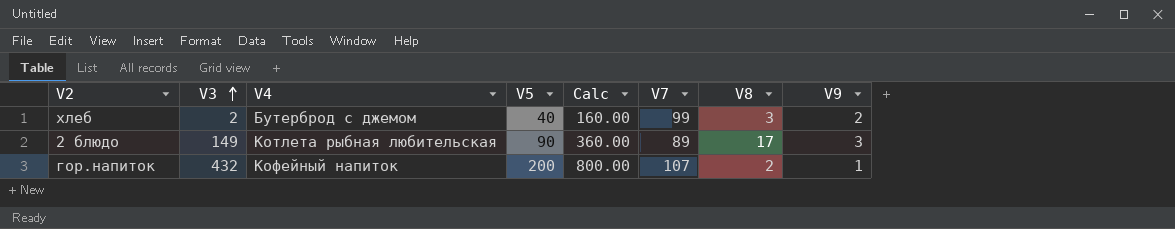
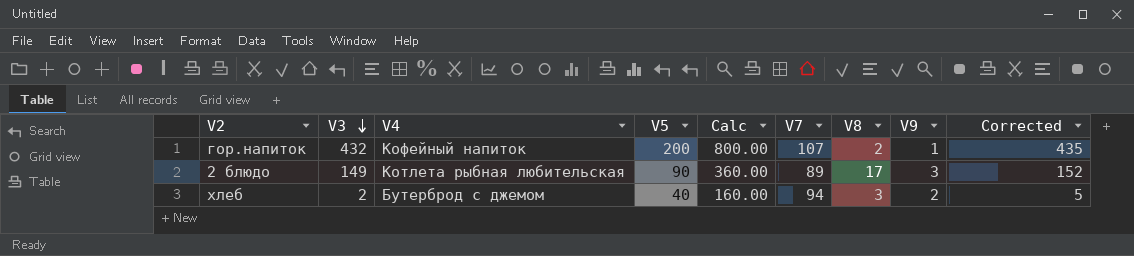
row order: V3 ascending -> V3 descending
column Corrected | formula: none -> [V3] + 3
хлеб | V7: 99 -> 94

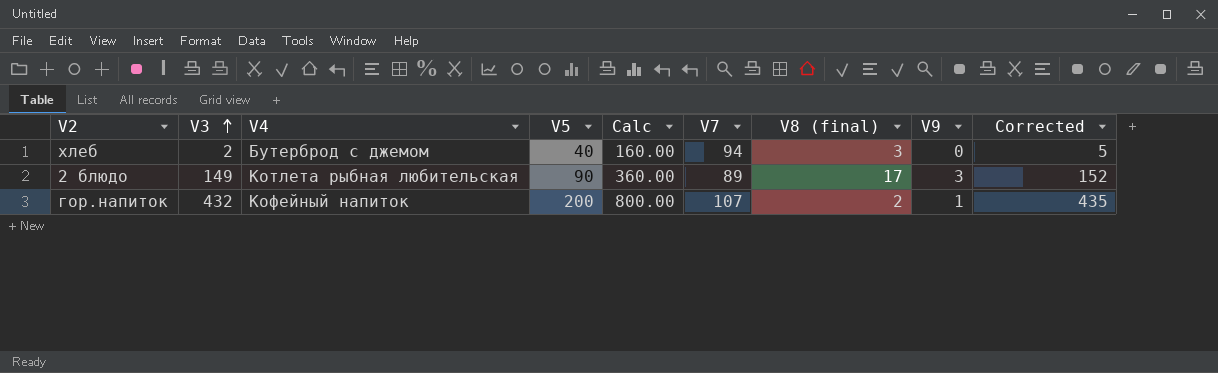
row order: V3 descending -> V3 ascending
column name: V8 -> V8 (final)
хлеб | V9: 2 -> 0

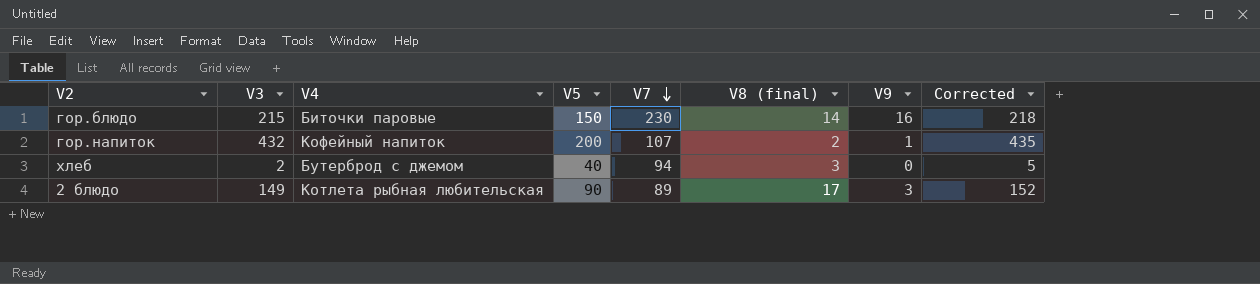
row order: V3 ascending -> V7 descending
column Calc | formula: [V5] * 4 -> none
row гор.блюдо: none -> 215 | Биточки паровые | 150 | 230 | 14 | 16 | 218

